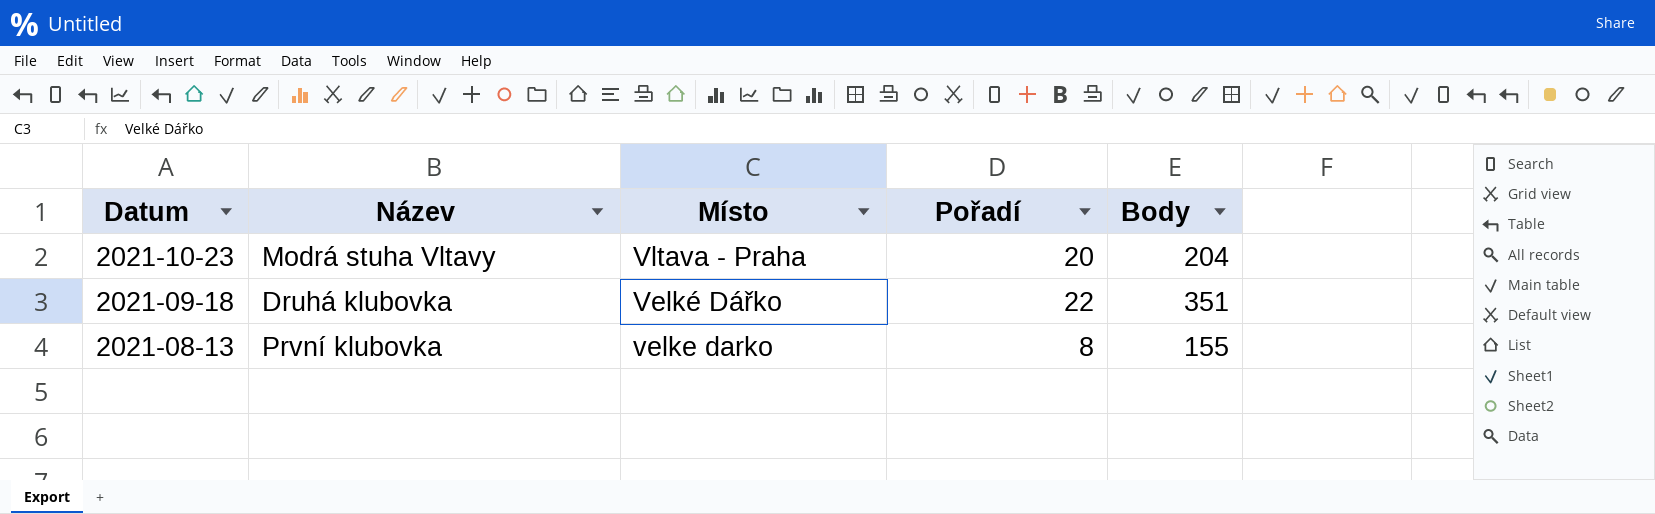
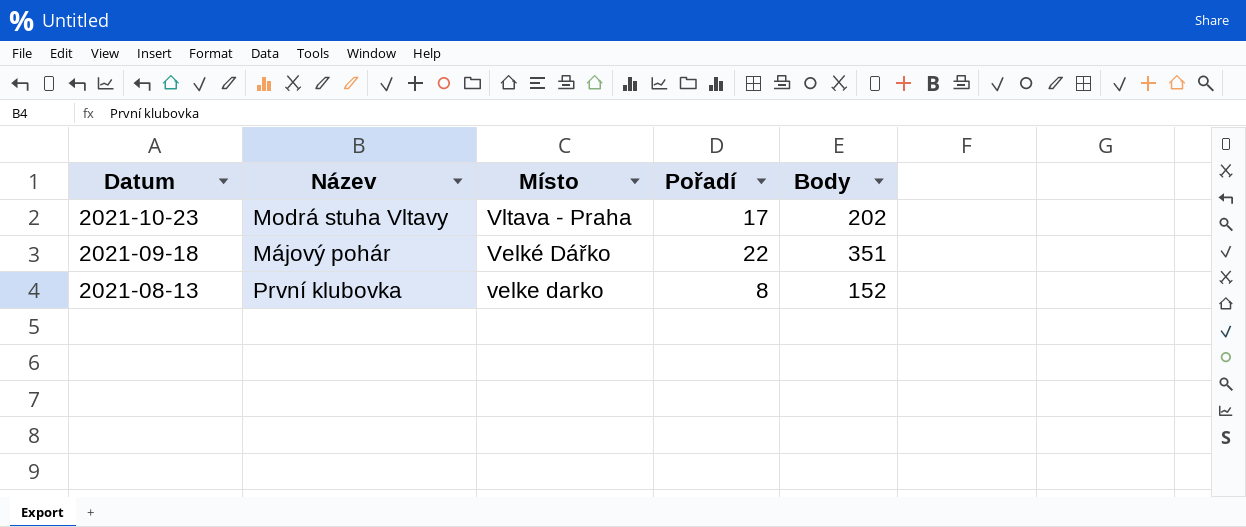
2021-10-23 | Pořadí: 20 -> 17
2021-10-23 | Body: 204 -> 202
2021-09-18 | Název: Druhá klubovka -> Májový pohár
2021-08-13 | Body: 155 -> 152

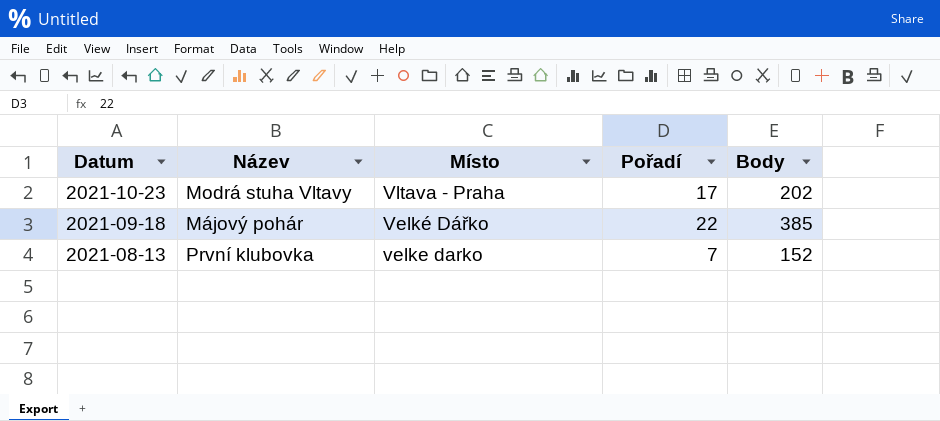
2021-09-18 | Body: 351 -> 385
2021-08-13 | Pořadí: 8 -> 7

